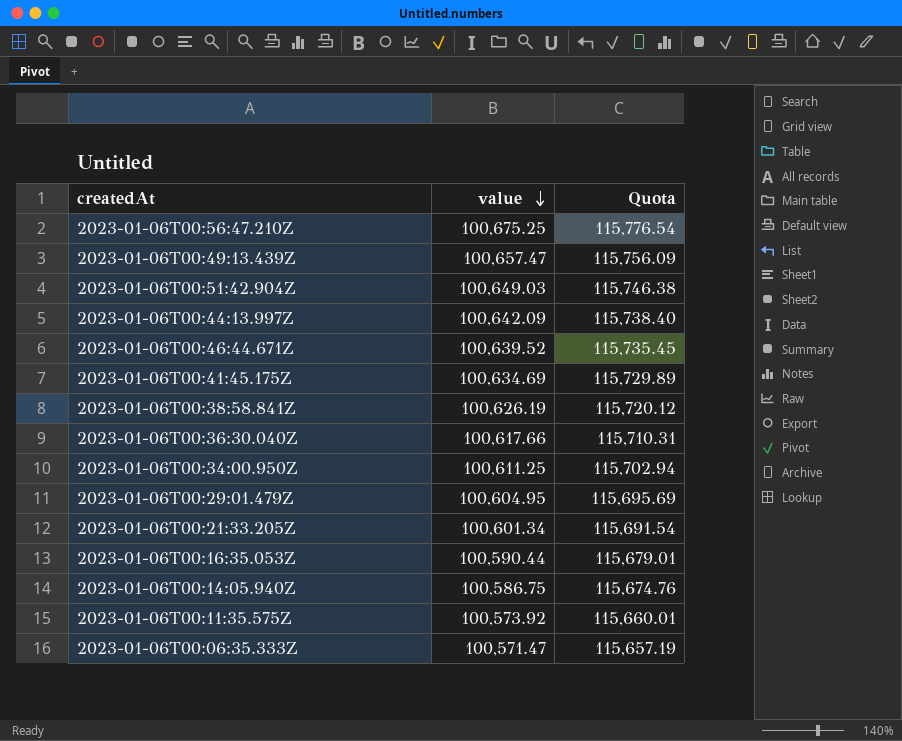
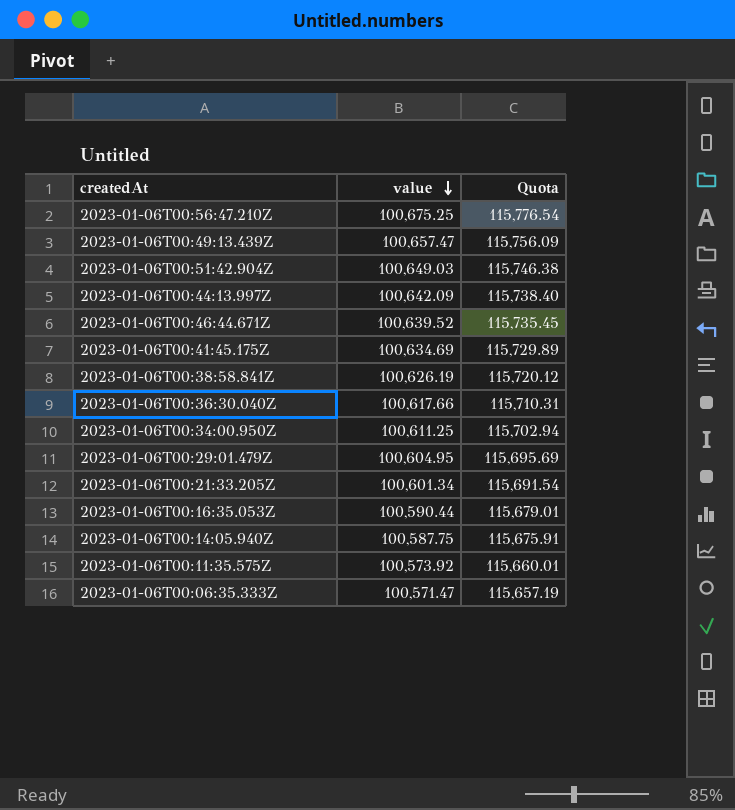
2023-01-06T00:14:05.940Z | value: 100,586.75 -> 100,587.75
2023-01-06T00:14:05.940Z | Quota: 115,674.76 -> 115,675.91

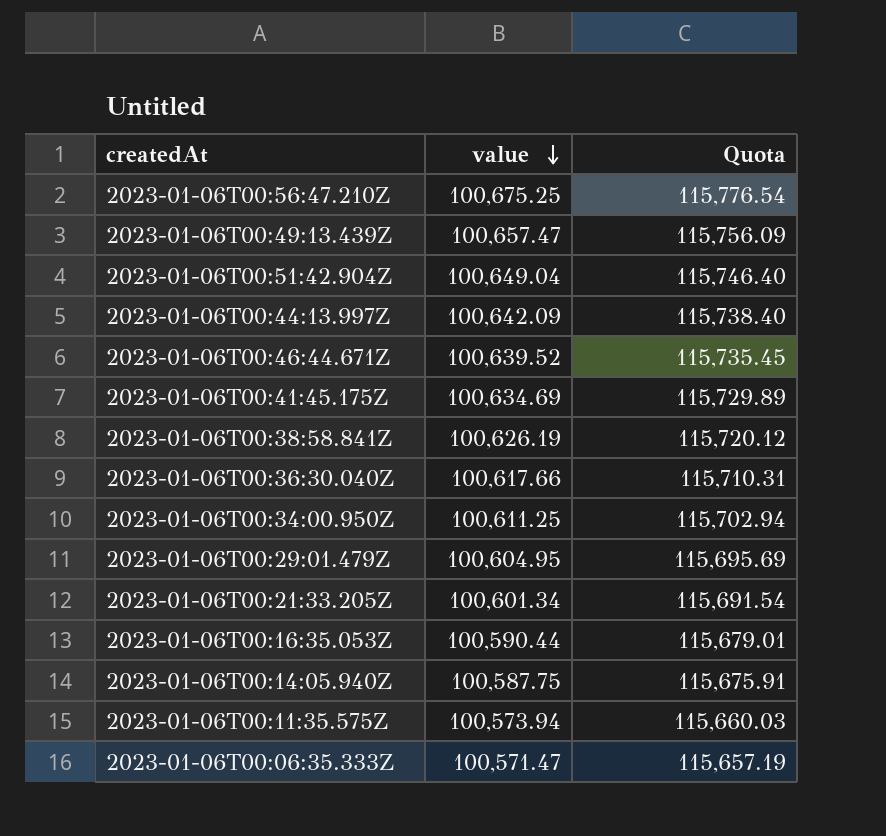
2023-01-06T00:51:42.904Z | value: 100,649.03 -> 100,649.04
2023-01-06T00:51:42.904Z | Quota: 115,746.38 -> 115,746.40
2023-01-06T00:11:35.575Z | value: 100,573.92 -> 100,573.94
2023-01-06T00:11:35.575Z | Quota: 115,660.01 -> 115,660.03

